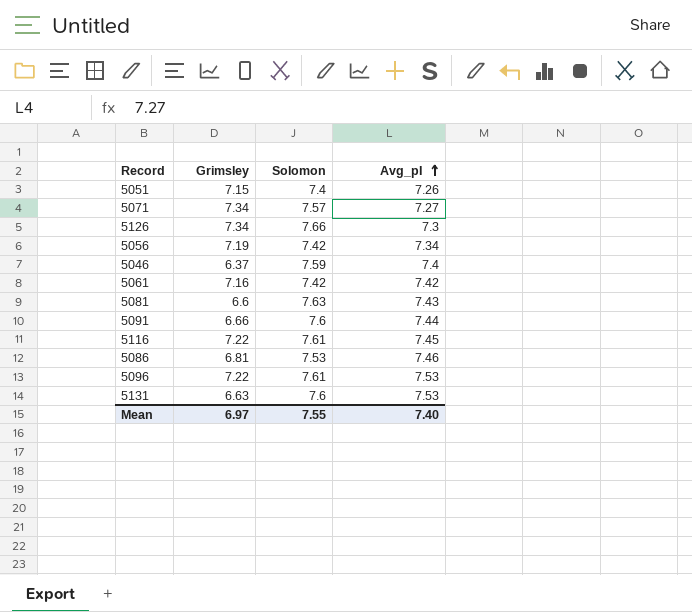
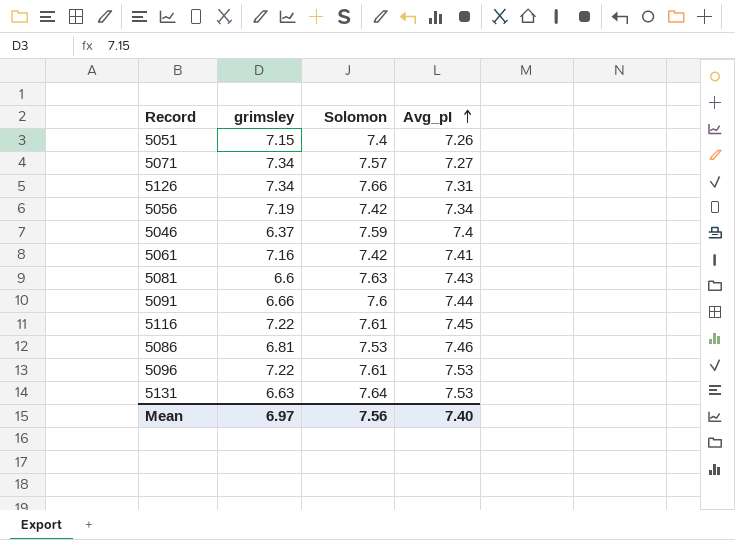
column name: Grimsley -> grimsley
5126 | Avg_pI: 7.3 -> 7.31
5061 | Avg_pI: 7.42 -> 7.41
5131 | Solomon: 7.6 -> 7.64
Mean | Solomon: 7.55 -> 7.56

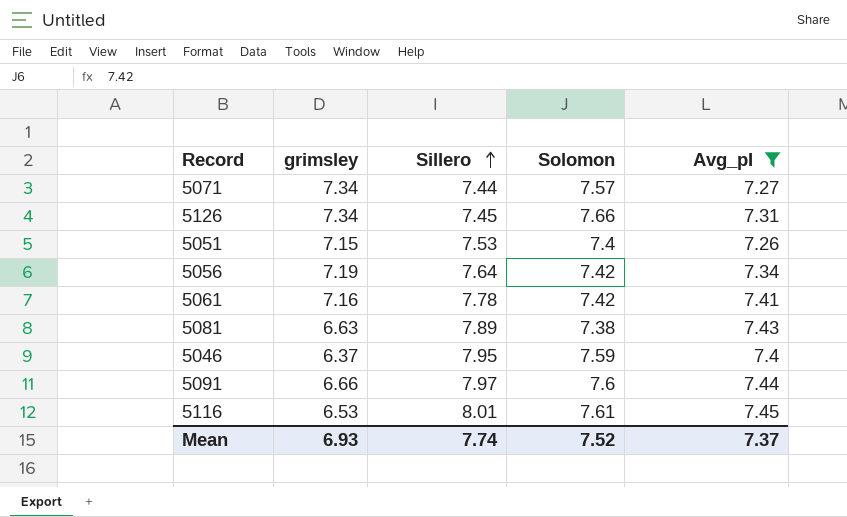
filter: none -> Avg_pI <= 7.45
row order: Avg_pI ascending -> Sillero ascending
column Sillero | position: none -> 3
5081 | grimsley: 6.6 -> 6.63
5081 | Solomon: 7.63 -> 7.38
5116 | grimsley: 7.22 -> 6.53
Mean | grimsley: 6.97 -> 6.93
Mean | Solomon: 7.56 -> 7.52
Mean | Avg_pI: 7.40 -> 7.37

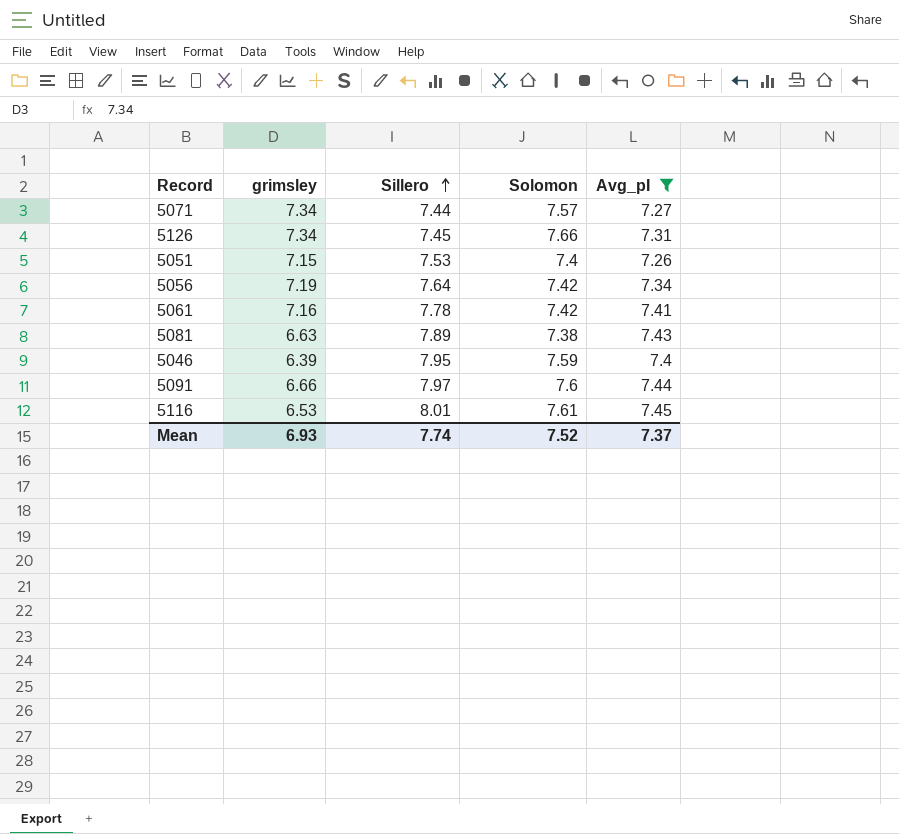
5046 | grimsley: 6.37 -> 6.39

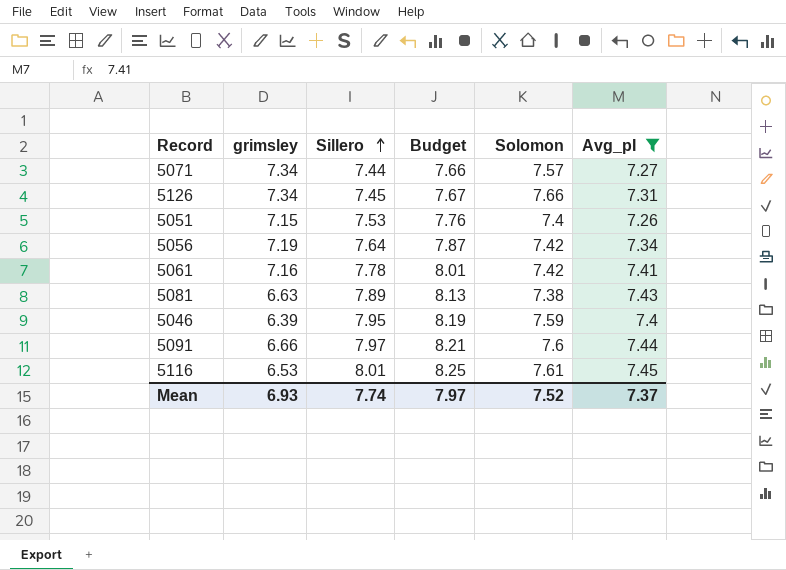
column Budget | formula: none -> [Sillero] * 1.03

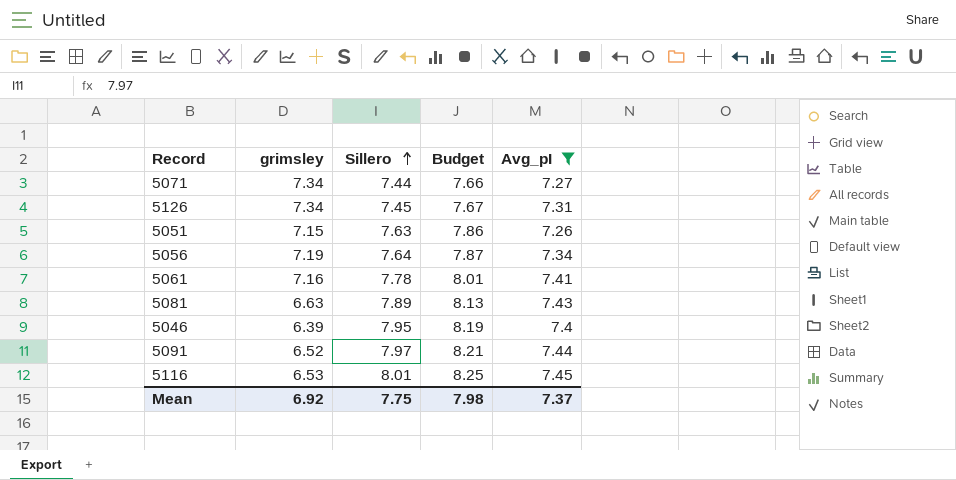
column Solomon | position: 5 -> none
5051 | Sillero: 7.53 -> 7.63
5051 | Budget: 7.76 -> 7.86
5091 | grimsley: 6.66 -> 6.52
Mean | grimsley: 6.93 -> 6.92
Mean | Sillero: 7.74 -> 7.75
Mean | Budget: 7.97 -> 7.98

